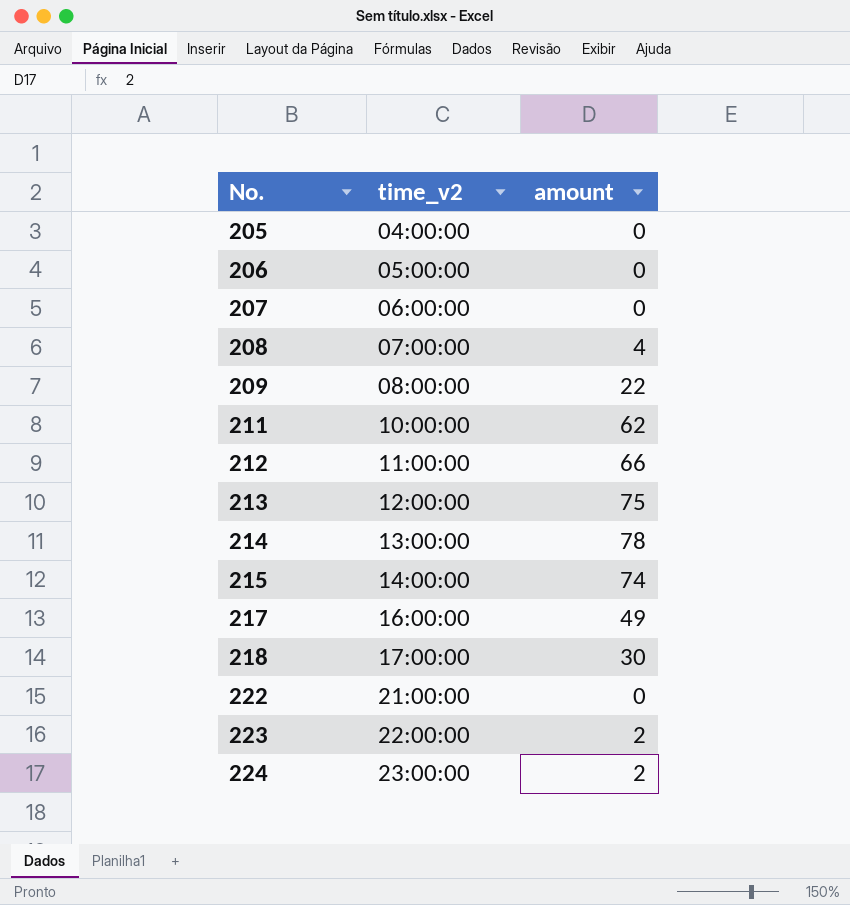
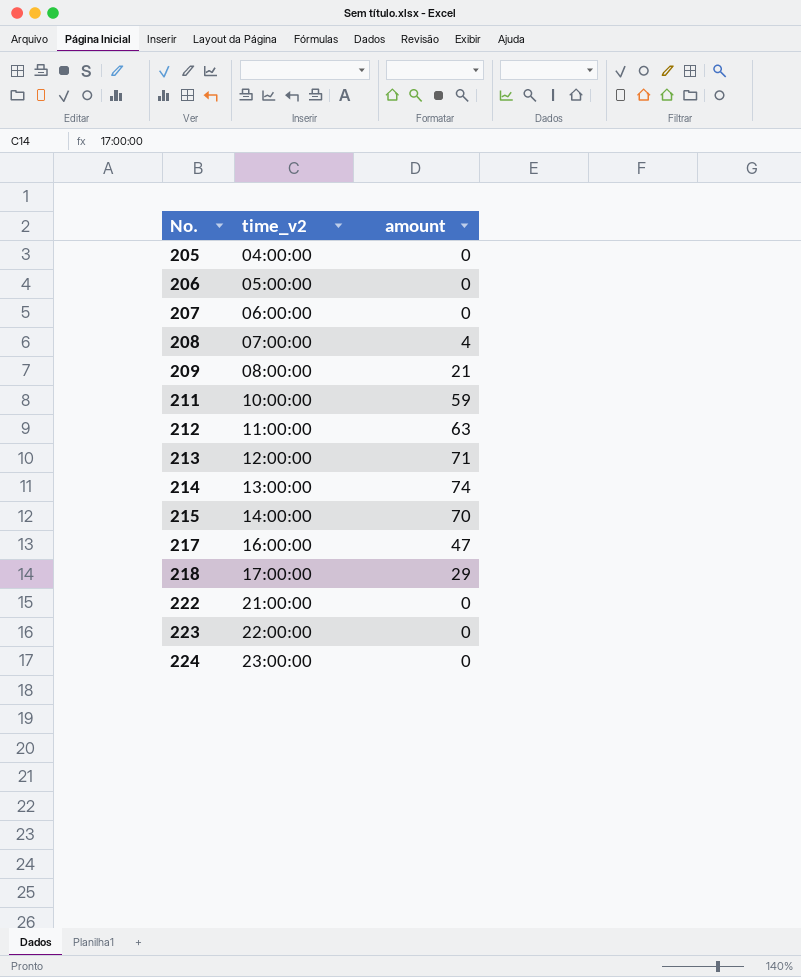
209 | amount: 22 -> 21
211 | amount: 62 -> 59
212 | amount: 66 -> 63
213 | amount: 75 -> 71
214 | amount: 78 -> 74
215 | amount: 74 -> 70
217 | amount: 49 -> 47
218 | amount: 30 -> 29
223 | amount: 2 -> 0
224 | amount: 2 -> 0

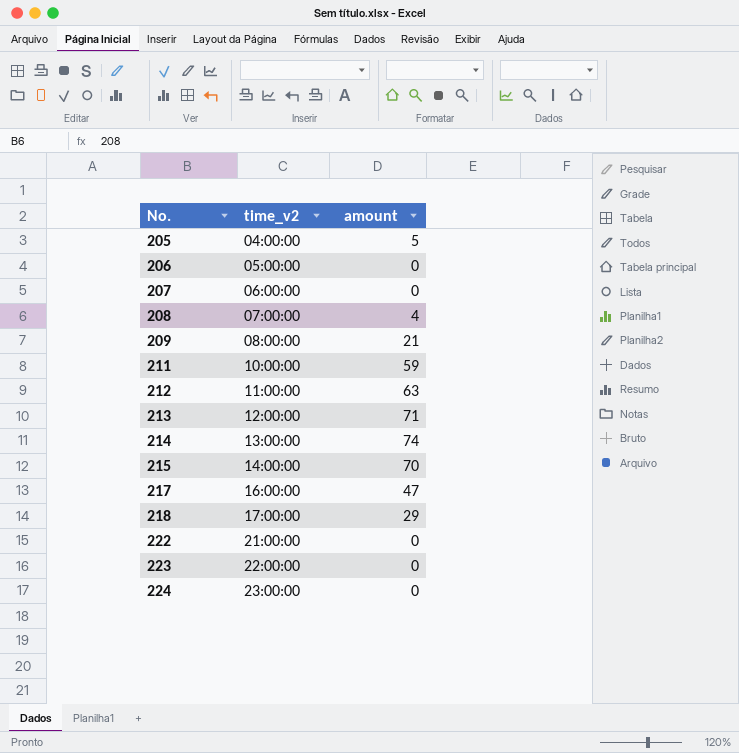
205 | amount: 0 -> 5

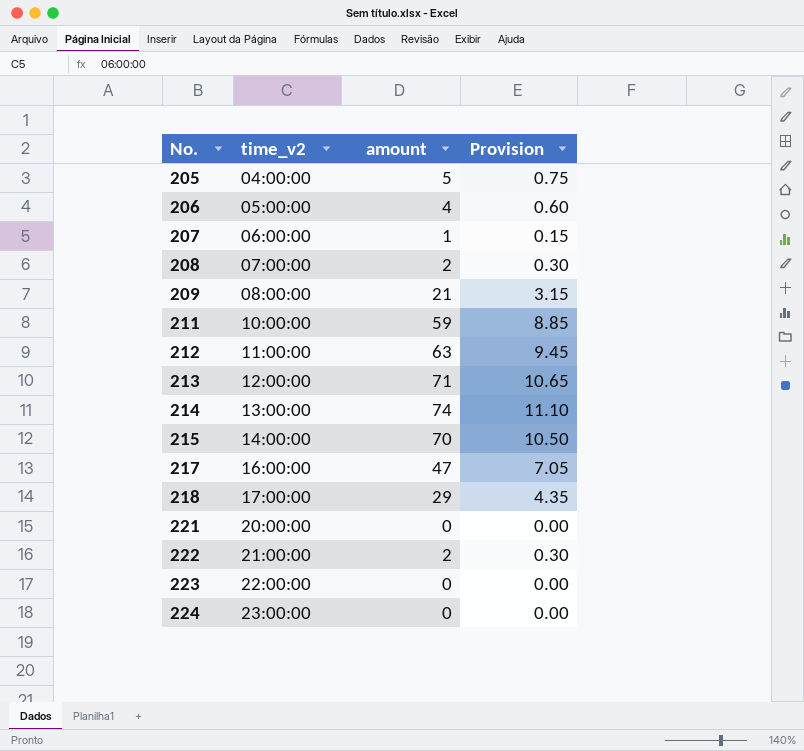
column Provision | formula: none -> [amount] * 0.15
206 | amount: 0 -> 4
207 | amount: 0 -> 1
208 | amount: 4 -> 2
row 221: none -> 20:00:00 | 0 | 0.00
222 | amount: 0 -> 2

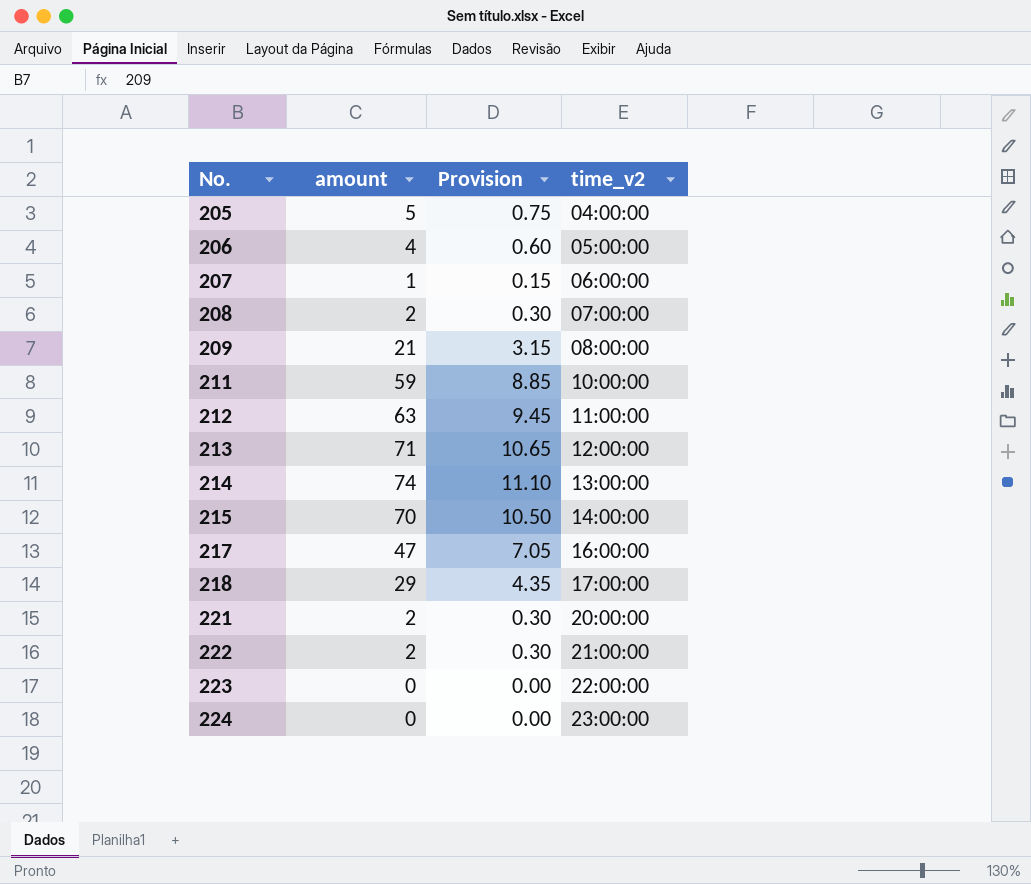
column time_v2 | position: 2 -> 4
221 | amount: 0 -> 2
221 | Provision: 0.00 -> 0.30

